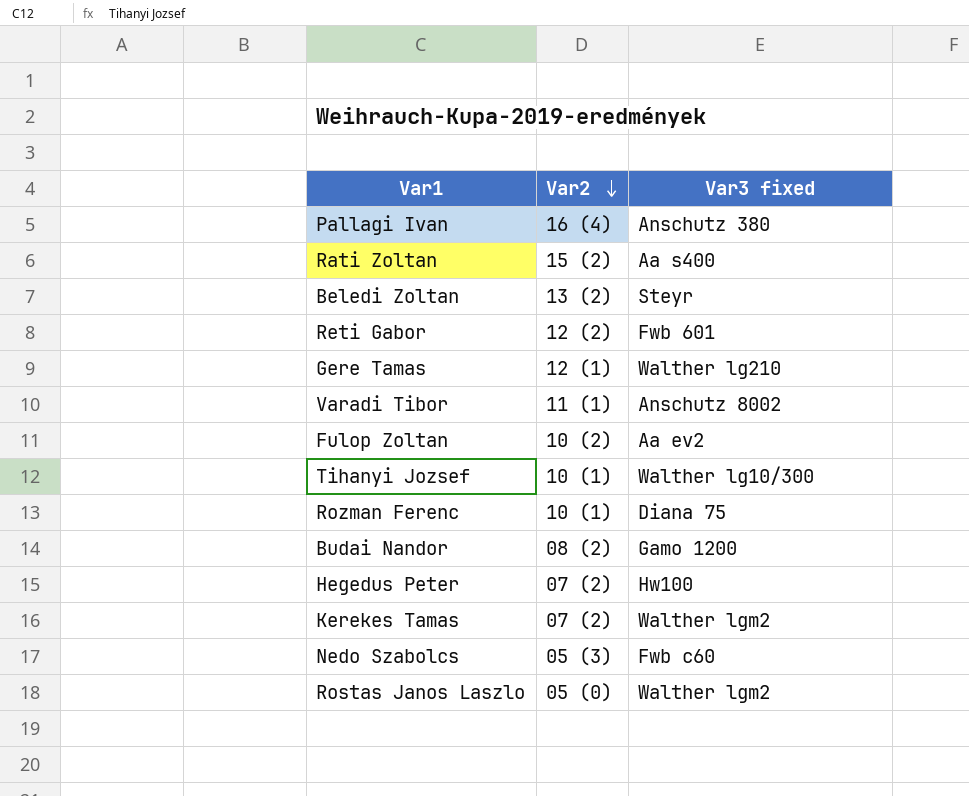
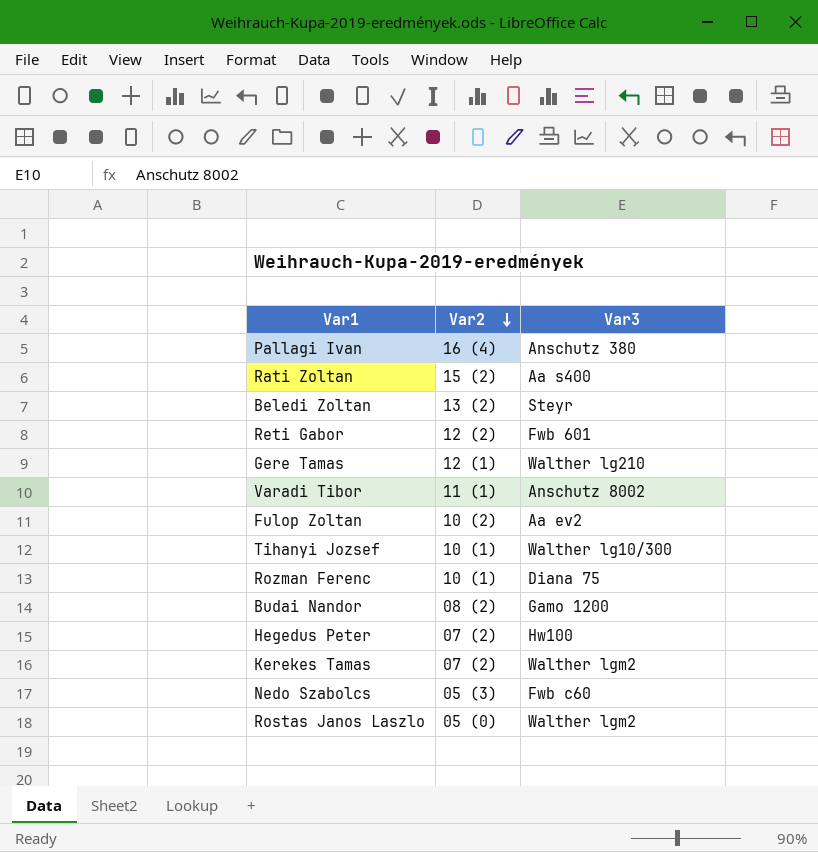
column name: Var3 fixed -> Var3

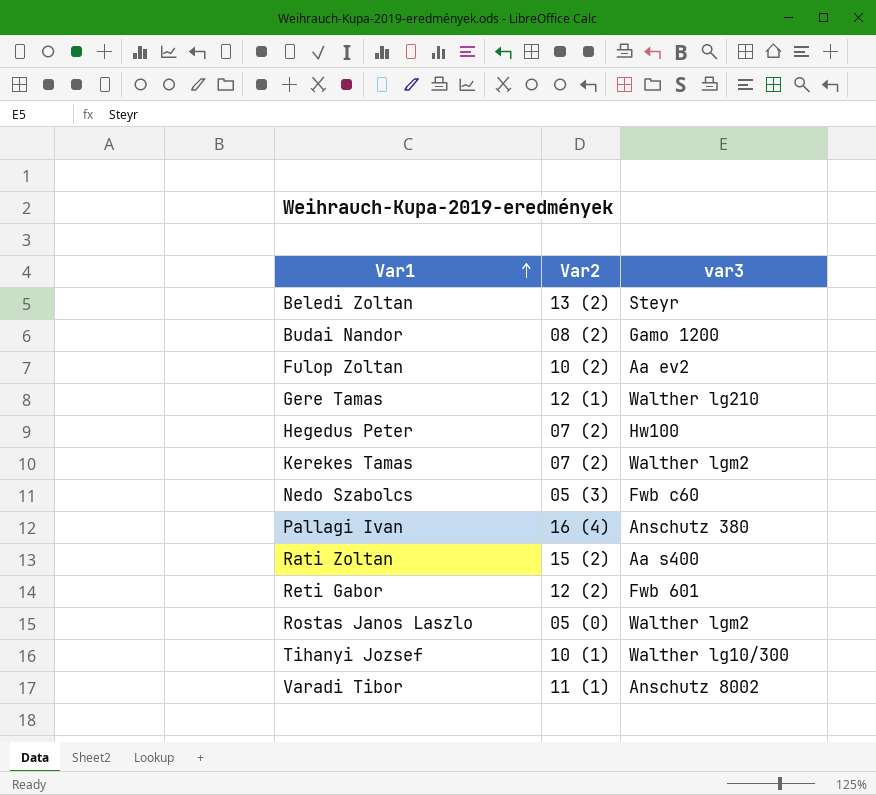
row order: Var2 descending -> Var1 ascending
column name: Var3 -> var3
row Rozman Ferenc: 10 (1) | Diana 75 -> none

